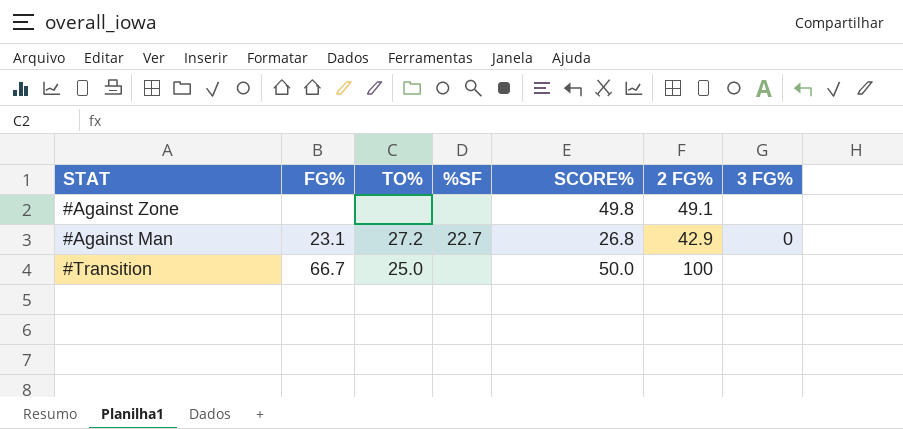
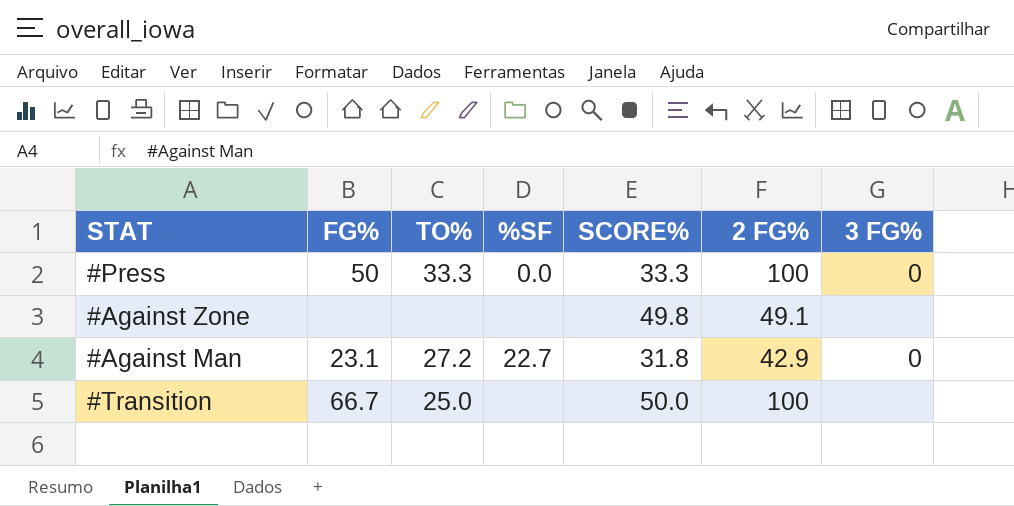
row #Press: none -> 50 | 33.3 | 0.0 | 33.3 | 100 | 0
#Against Man | SCORE%: 26.8 -> 31.8

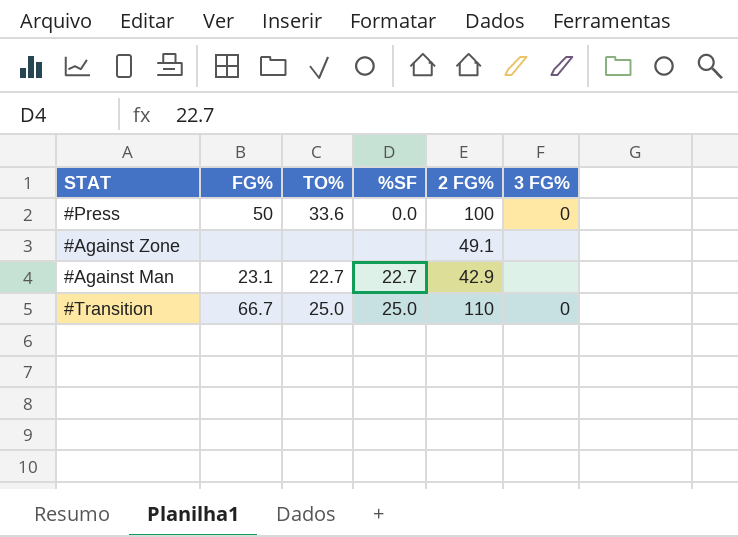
column SCORE% | position: 5 -> none
#Press | TO%: 33.3 -> 33.6
#Against Man | TO%: 27.2 -> 22.7
#Against Man | 3 FG%: 0 -> none
#Transition | %SF: none -> 25.0
#Transition | 2 FG%: 100 -> 110
#Transition | 3 FG%: none -> 0

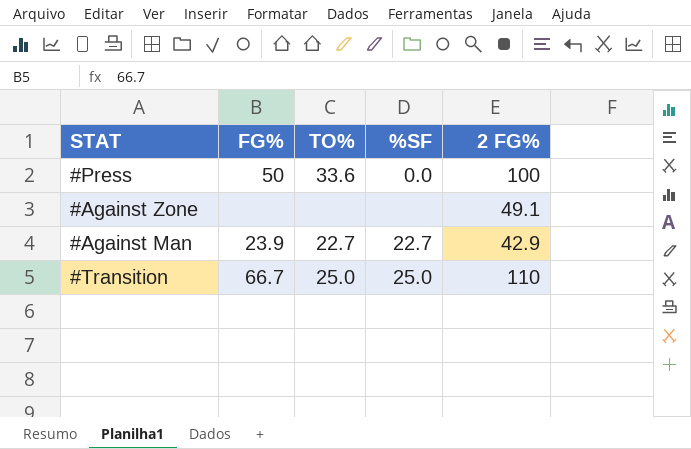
column 3 FG% | position: 6 -> none
#Against Man | FG%: 23.1 -> 23.9

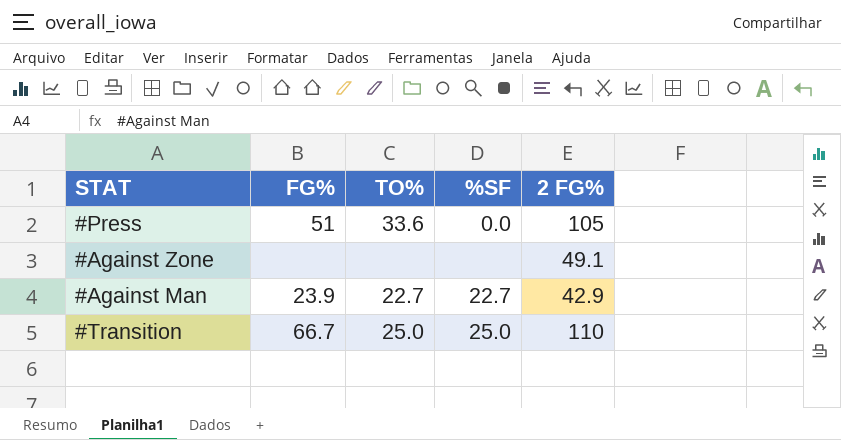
#Press | FG%: 50 -> 51
#Press | 2 FG%: 100 -> 105

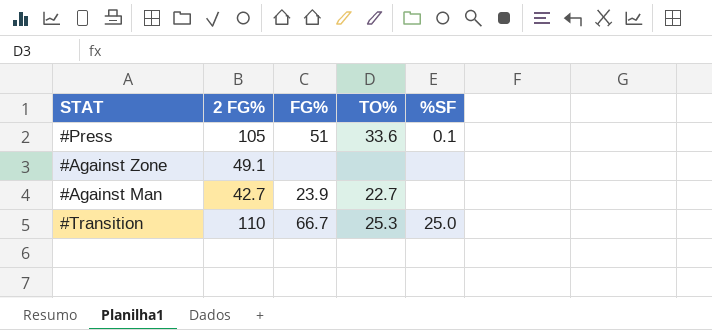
column 2 FG% | position: 5 -> 2
#Press | %SF: 0.0 -> 0.1
#Against Man | 2 FG%: 42.9 -> 42.7
#Against Man | %SF: 22.7 -> none
#Transition | TO%: 25.0 -> 25.3

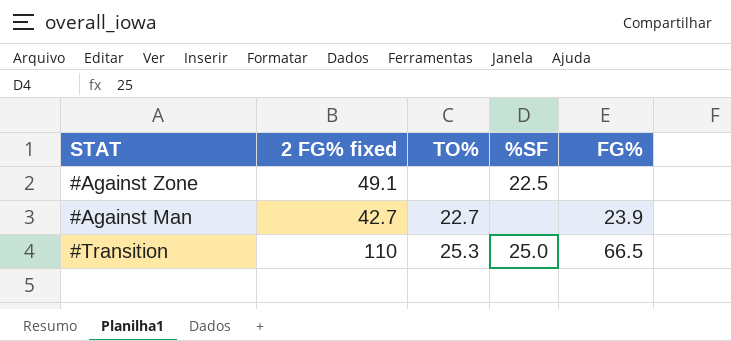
column name: 2 FG% -> 2 FG% fixed
column FG% | position: 3 -> 5
row #Press: 105 | 51 | 33.6 | 0.1 -> none
#Against Zone | %SF: none -> 22.5
#Transition | FG%: 66.7 -> 66.5

